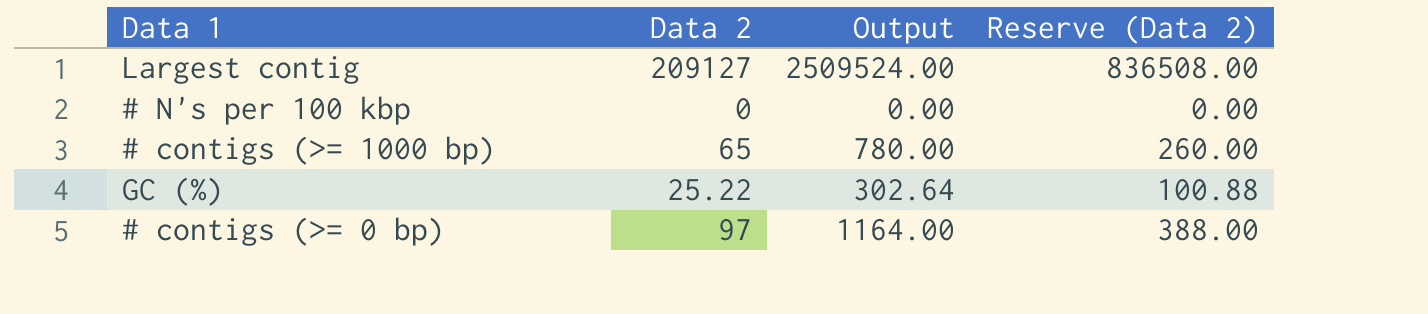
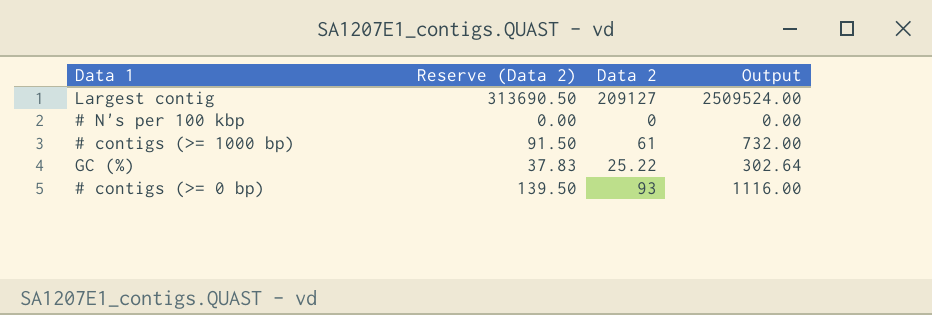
column Reserve (Data 2) | formula: [Data 2] * 4 -> [Data 2] * 1.5
column Reserve (Data 2) | position: 4 -> 2
# contigs (>= 1000 bp) | Data 2: 65 -> 61
# contigs (>= 1000 bp) | Output: 780.00 -> 732.00
# contigs (>= 0 bp) | Data 2: 97 -> 93
# contigs (>= 0 bp) | Output: 1164.00 -> 1116.00

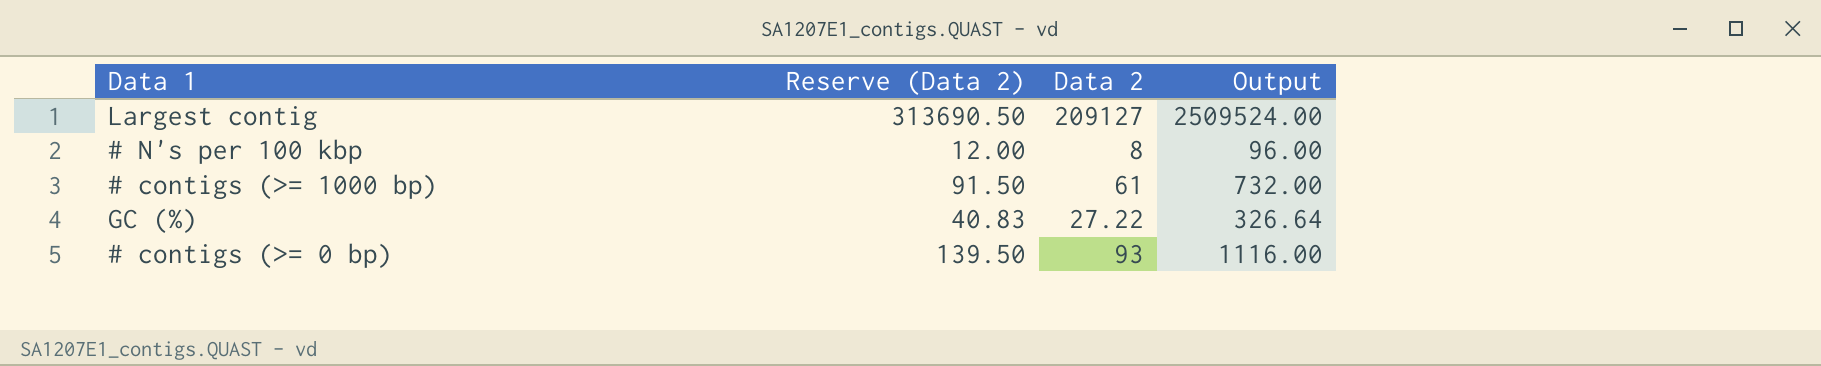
# N's per 100 kbp | Reserve (Data 2): 0.00 -> 12.00
# N's per 100 kbp | Data 2: 0 -> 8
# N's per 100 kbp | Output: 0.00 -> 96.00
GC (%) | Reserve (Data 2): 37.83 -> 40.83
GC (%) | Data 2: 25.22 -> 27.22
GC (%) | Output: 302.64 -> 326.64

